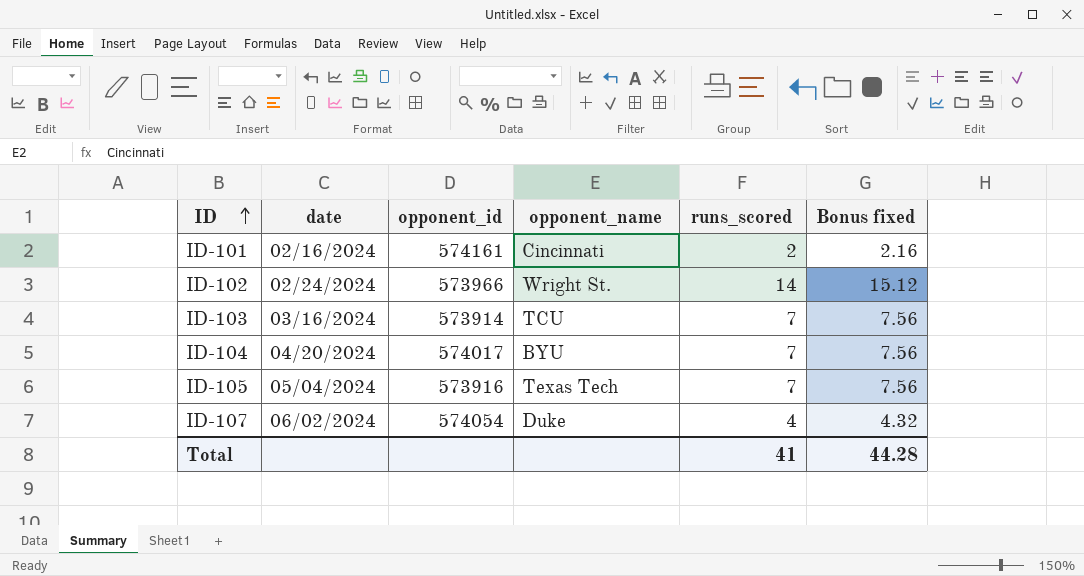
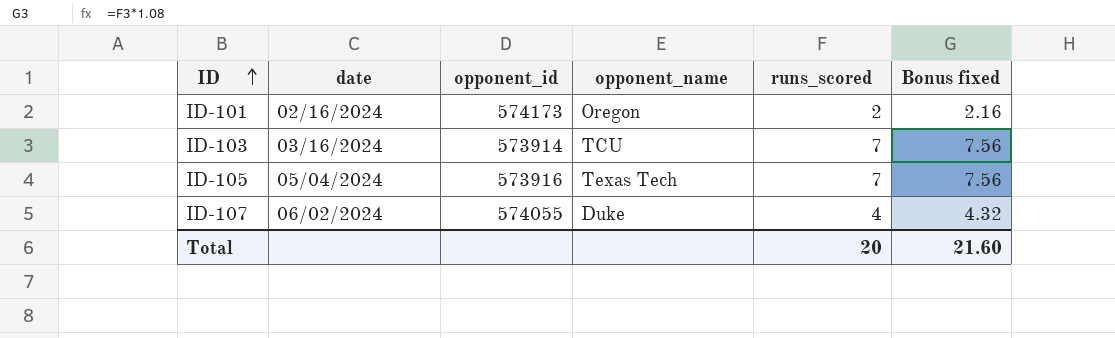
row ID-102: 02/24/2024 | 573966 | Wright St. | 14 | 15.12 -> none
row ID-104: 04/20/2024 | 574017 | BYU | 7 | 7.56 -> none
ID-101 | opponent_id: 574161 -> 574173
ID-101 | opponent_name: Cincinnati -> Oregon
ID-107 | opponent_id: 574054 -> 574055
Total | runs_scored: 41 -> 20
Total | Bonus fixed: 44.28 -> 21.60

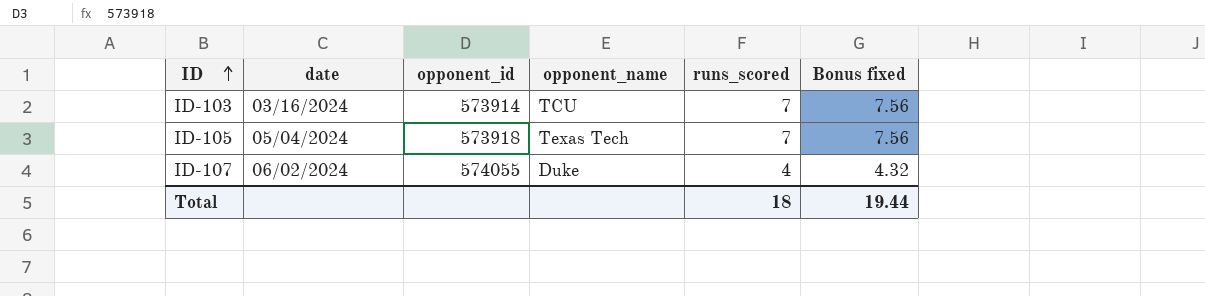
row ID-101: 02/16/2024 | 574173 | Oregon | 2 | 2.16 -> none
ID-105 | opponent_id: 573916 -> 573918
Total | runs_scored: 20 -> 18
Total | Bonus fixed: 21.60 -> 19.44

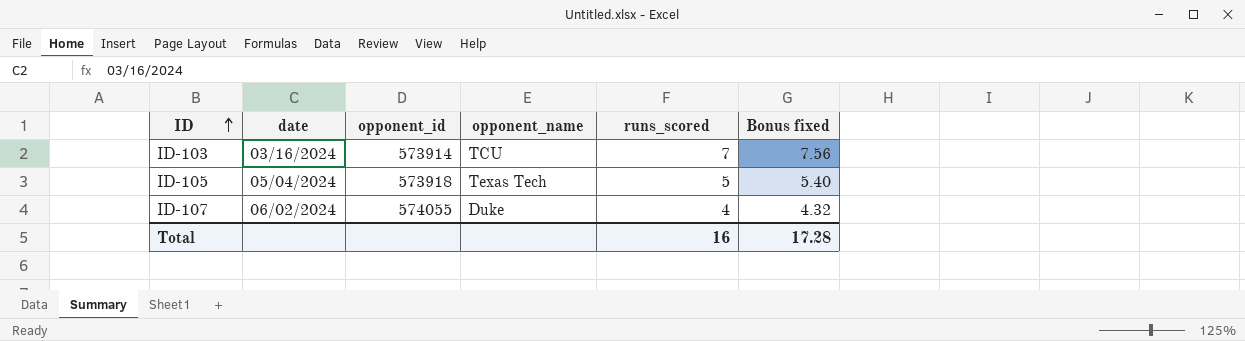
ID-105 | runs_scored: 7 -> 5
ID-105 | Bonus fixed: 7.56 -> 5.40
Total | runs_scored: 18 -> 16
Total | Bonus fixed: 19.44 -> 17.28

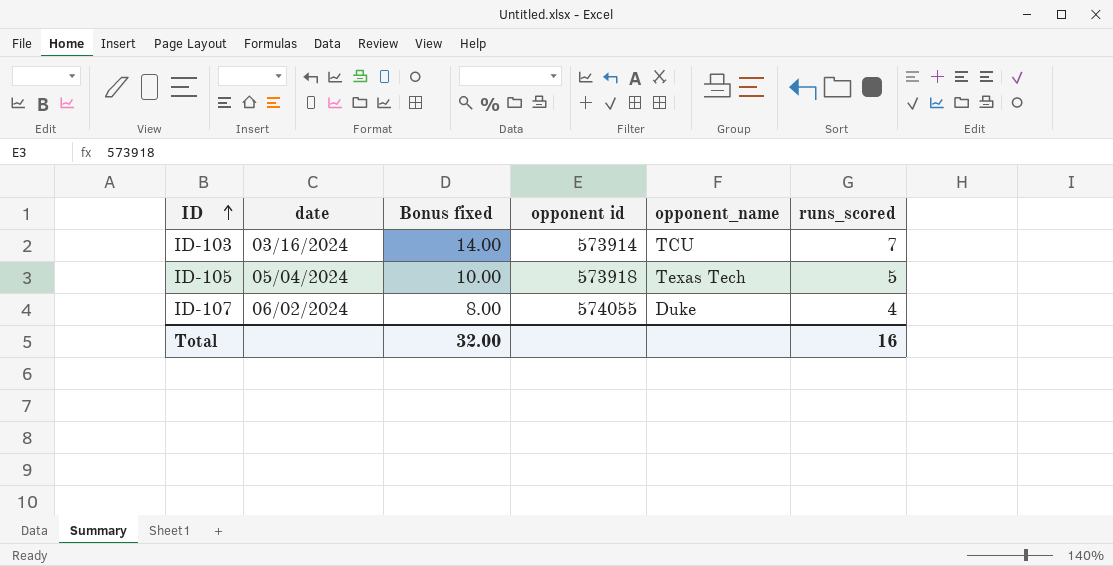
column Bonus fixed | formula: [runs_scored] * 1.08 -> [runs_scored] * 2
column Bonus fixed | position: 6 -> 3
column name: opponent_id -> opponent id
Total | Bonus fixed: 17.28 -> 32.00

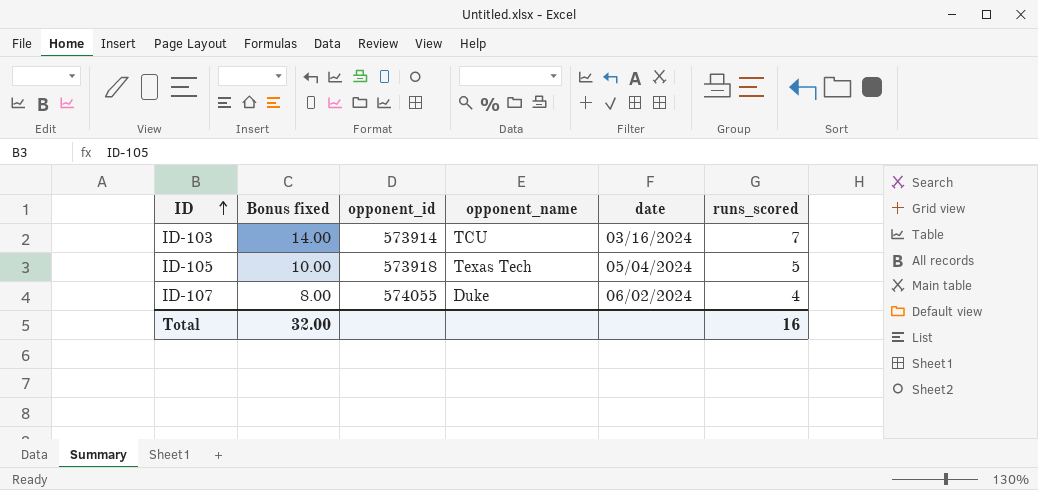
column name: opponent id -> opponent_id
column date | position: 2 -> 5

